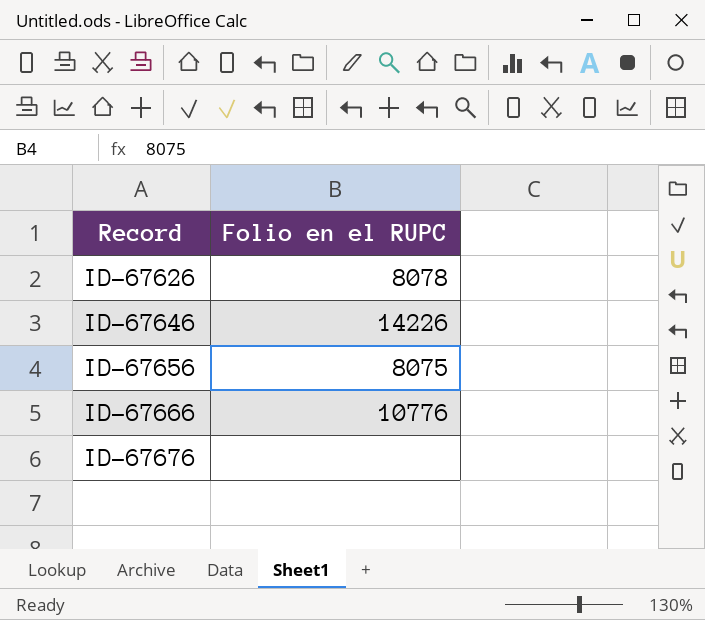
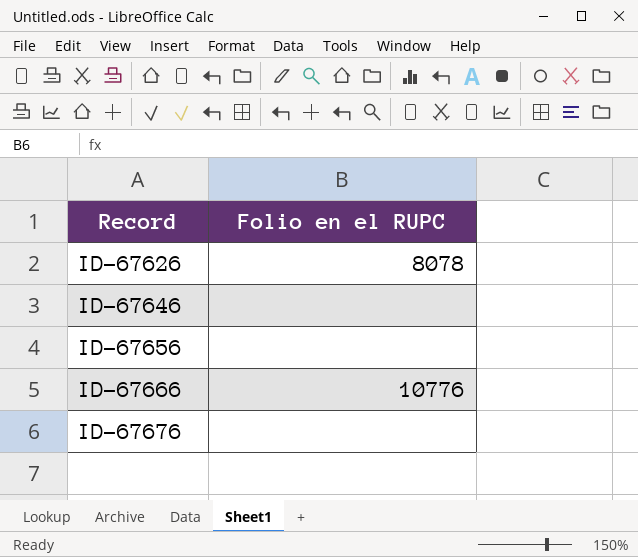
ID-67646 | Folio en el RUPC: 14226 -> none
ID-67656 | Folio en el RUPC: 8075 -> none

